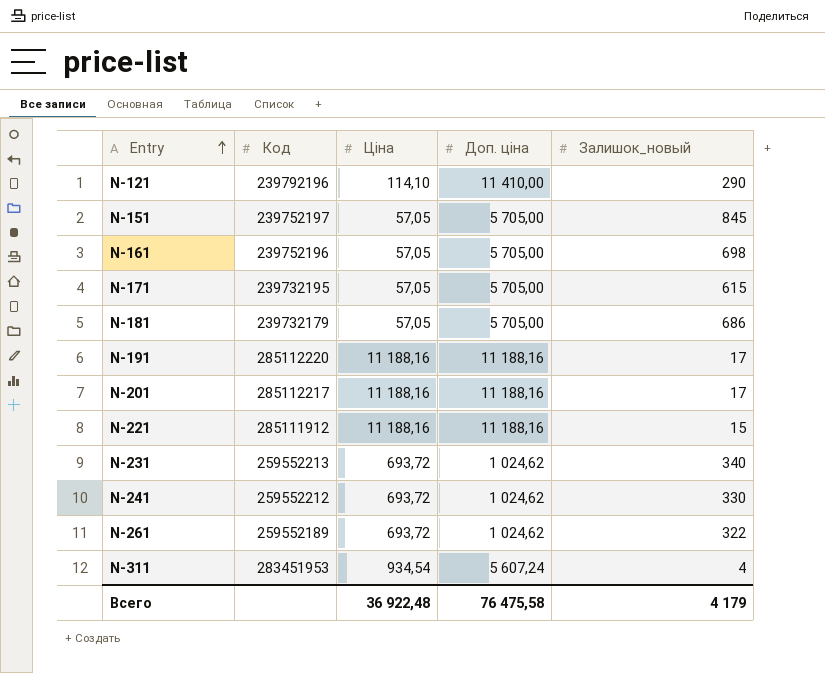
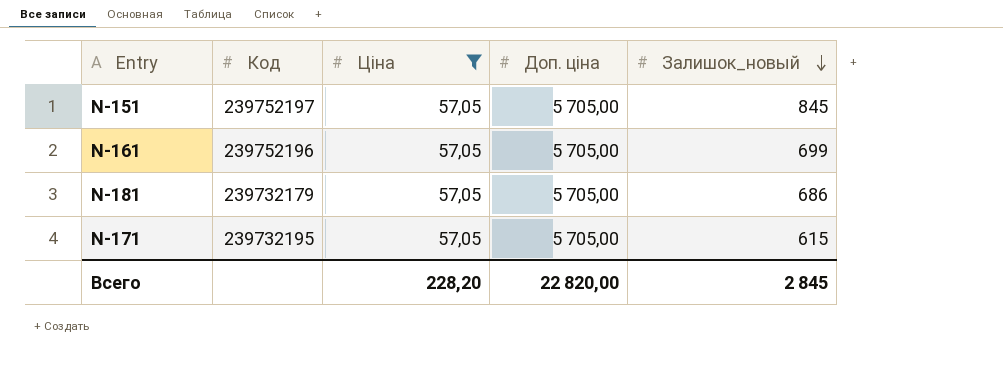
filter: none -> Ціна = 57,05
row order: Entry ascending -> Залишок_новый descending
N-161 | Залишок_новый: 698 -> 699
Всего | Ціна: 36 922,48 -> 228,20
Всего | Доп. ціна: 76 475,58 -> 22 820,00
Всего | Залишок_новый: 4 179 -> 2 845

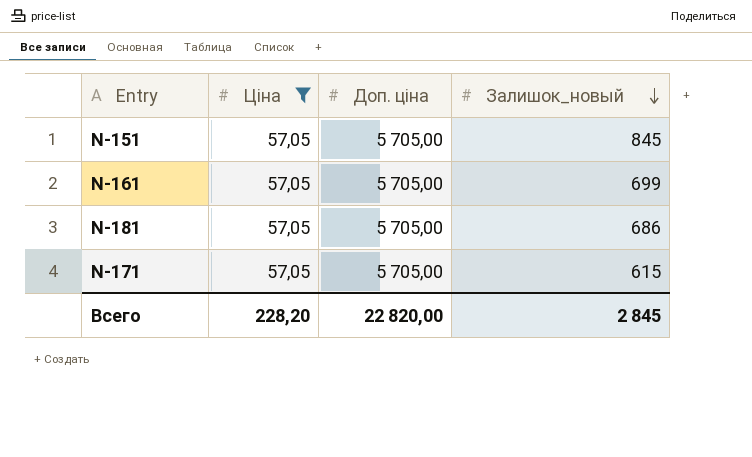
column Код | position: 2 -> none

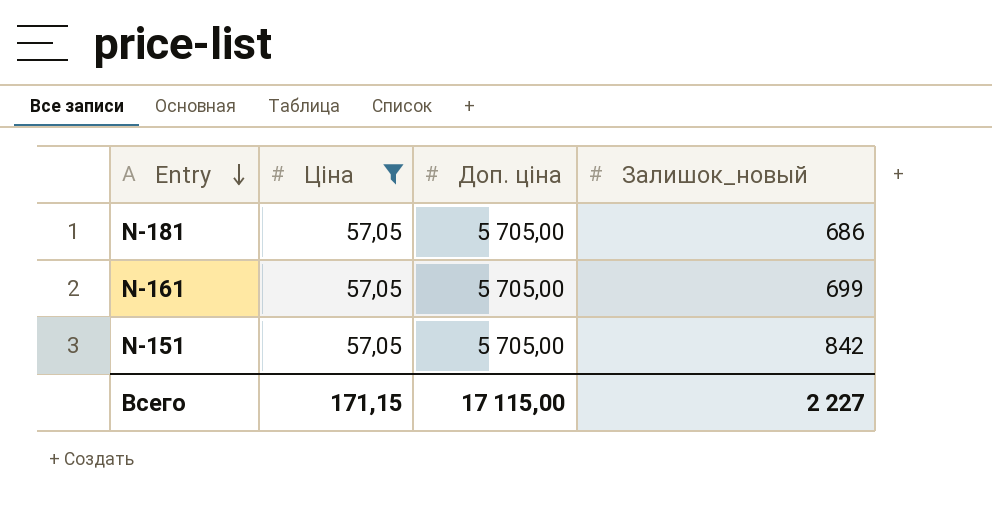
row order: Залишок_новый descending -> Entry descending
row N-171: 57,05 | 5 705,00 | 615 -> none
N-151 | Залишок_новый: 845 -> 842
Всего | Ціна: 228,20 -> 171,15
Всего | Доп. ціна: 22 820,00 -> 17 115,00
Всего | Залишок_новый: 2 845 -> 2 227

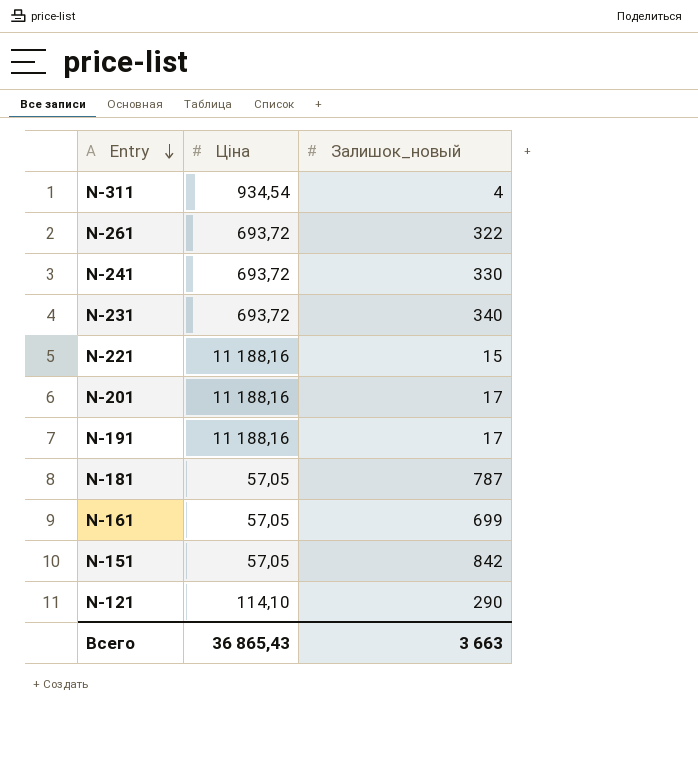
filter: Ціна = 57,05 -> none
column Доп. ціна | position: 3 -> none
N-181 | Залишок_новый: 686 -> 787
Всего | Ціна: 171,15 -> 36 865,43
Всего | Залишок_новый: 2 227 -> 3 663

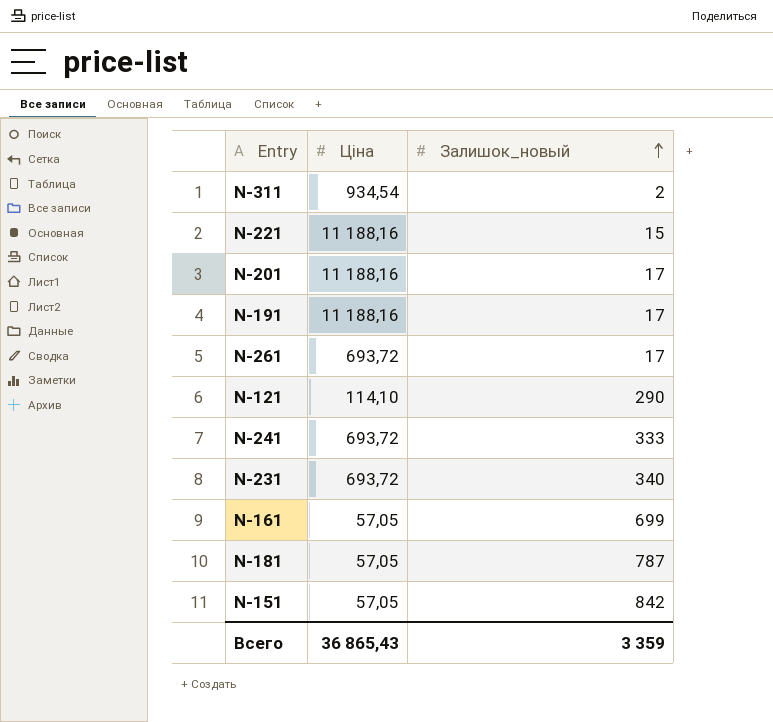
row order: Entry descending -> Залишок_новый ascending
N-311 | Залишок_новый: 4 -> 2
N-261 | Залишок_новый: 322 -> 17
N-241 | Залишок_новый: 330 -> 333
Всего | Залишок_новый: 3 663 -> 3 359

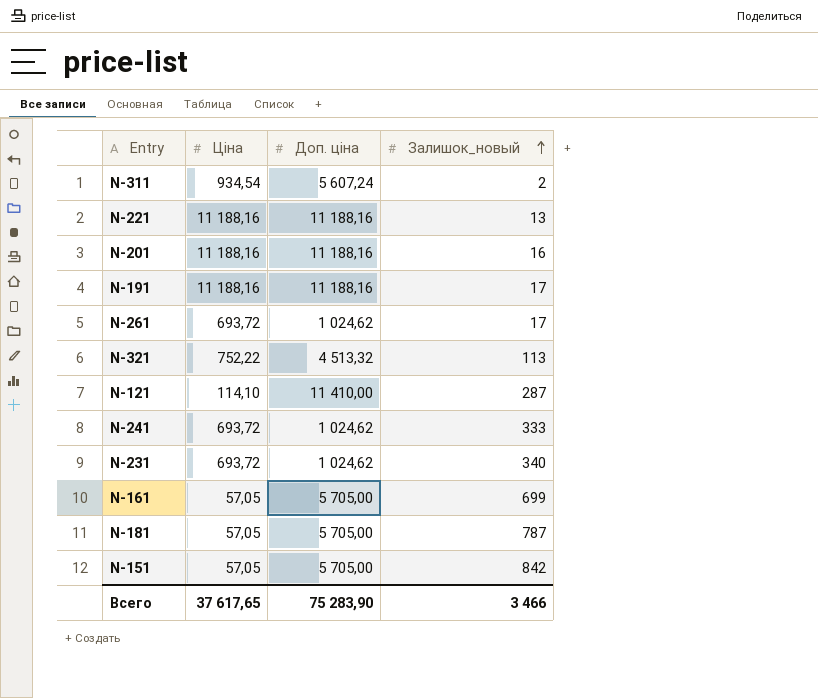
column Доп. ціна | position: none -> 3
N-221 | Залишок_новый: 15 -> 13
N-201 | Залишок_новый: 17 -> 16
row N-321: none -> 752,22 | 4 513,32 | 113
N-121 | Залишок_новый: 290 -> 287
Всего | Ціна: 36 865,43 -> 37 617,65
Всего | Залишок_новый: 3 359 -> 3 466

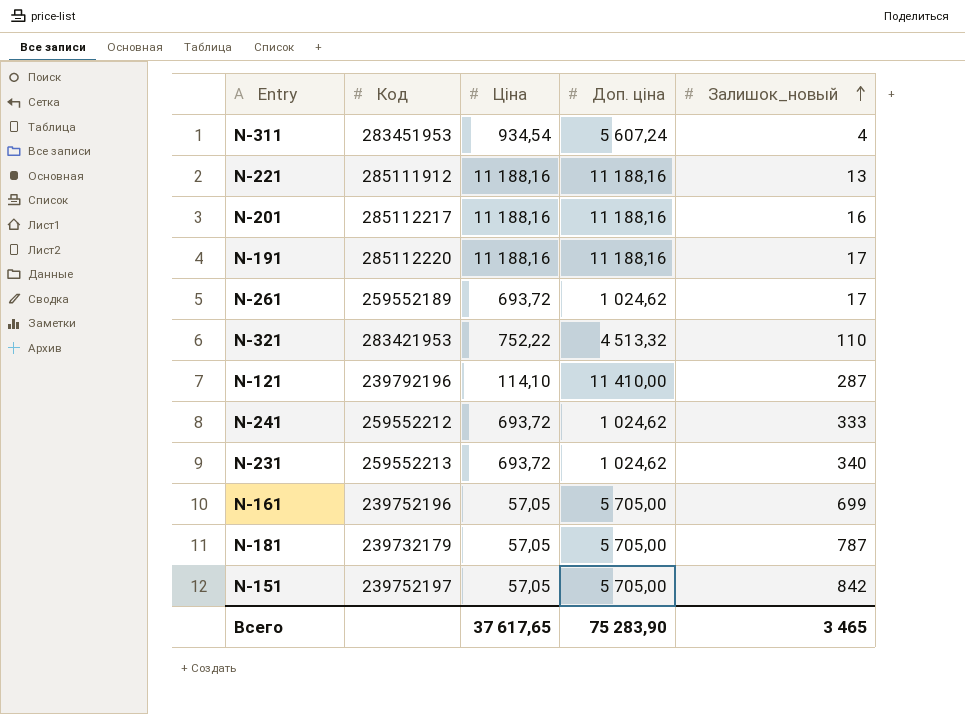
column Код | position: none -> 2
N-311 | Залишок_новый: 2 -> 4
N-321 | Залишок_новый: 113 -> 110
Всего | Залишок_новый: 3 466 -> 3 465

